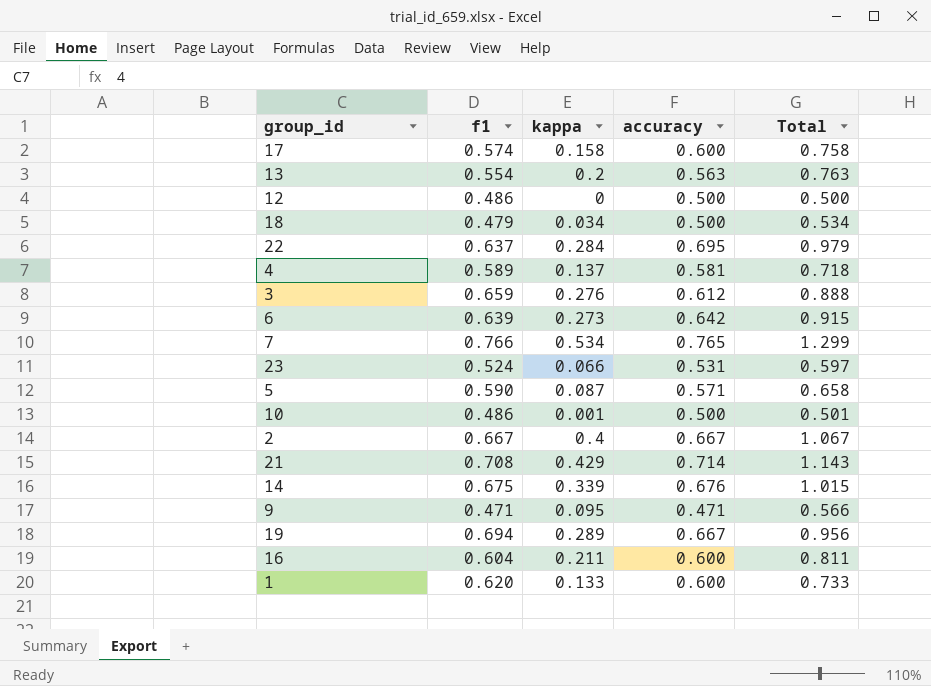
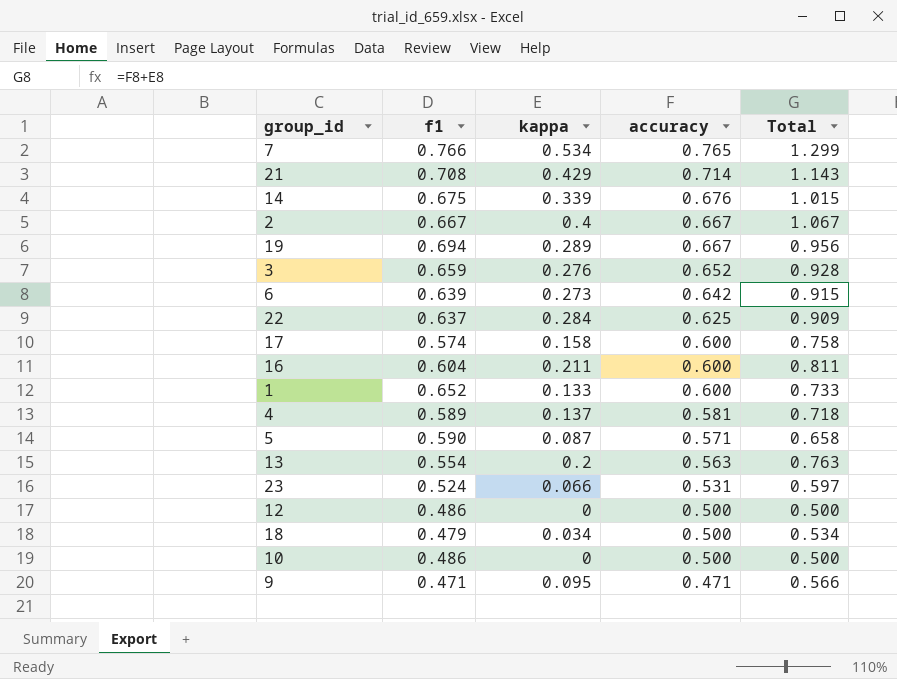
row order: none -> accuracy descending
3 | accuracy: 0.612 -> 0.652
3 | Total: 0.888 -> 0.928
22 | accuracy: 0.695 -> 0.625
22 | Total: 0.979 -> 0.909
1 | f1: 0.620 -> 0.652
10 | kappa: 0.001 -> 0
10 | Total: 0.501 -> 0.500

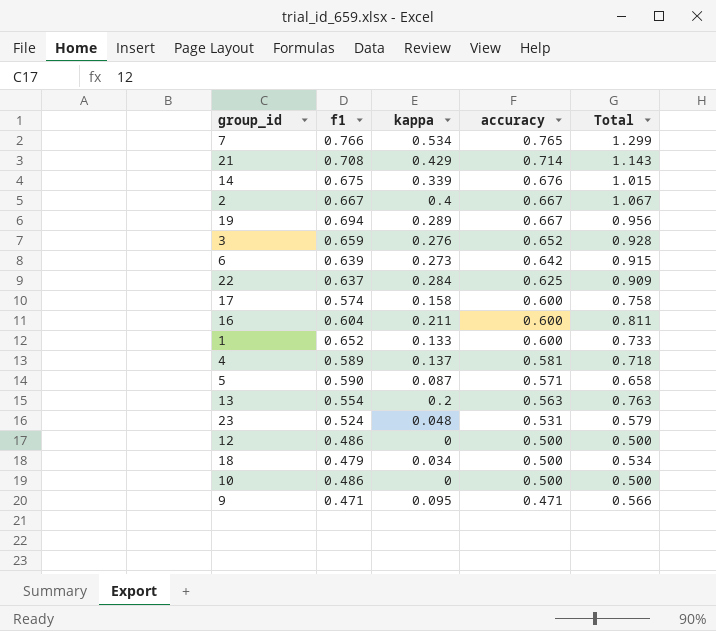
23 | kappa: 0.066 -> 0.048
23 | Total: 0.597 -> 0.579

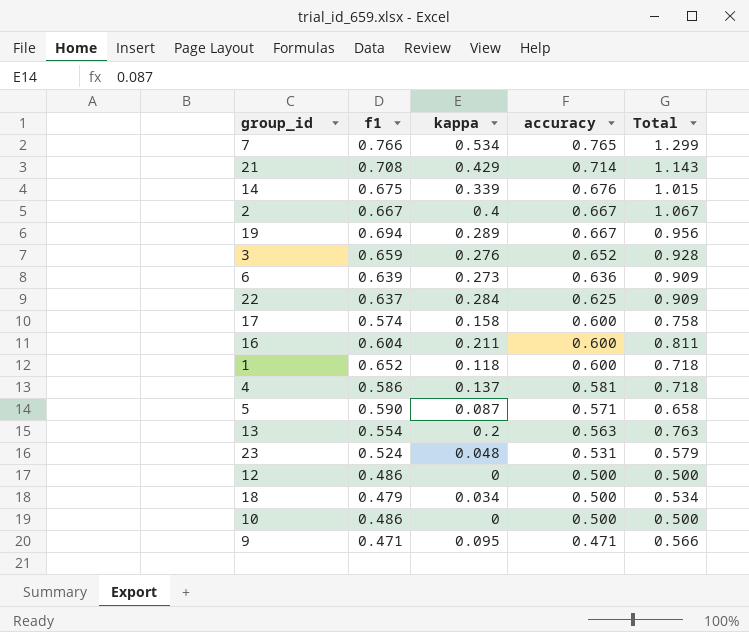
6 | accuracy: 0.642 -> 0.636
6 | Total: 0.915 -> 0.909
1 | kappa: 0.133 -> 0.118
1 | Total: 0.733 -> 0.718
4 | f1: 0.589 -> 0.586

